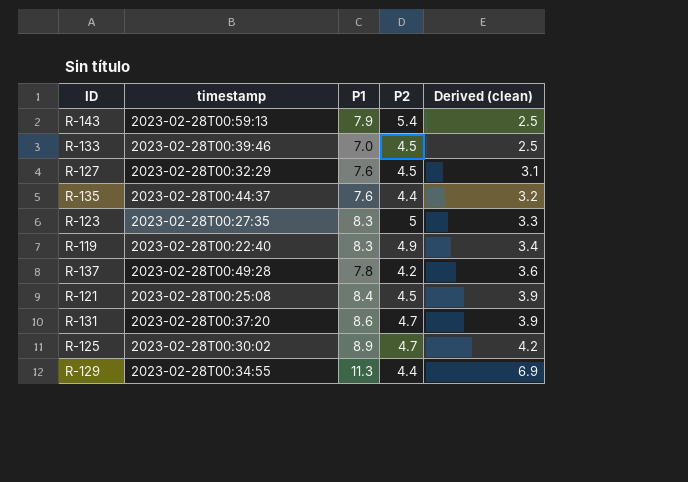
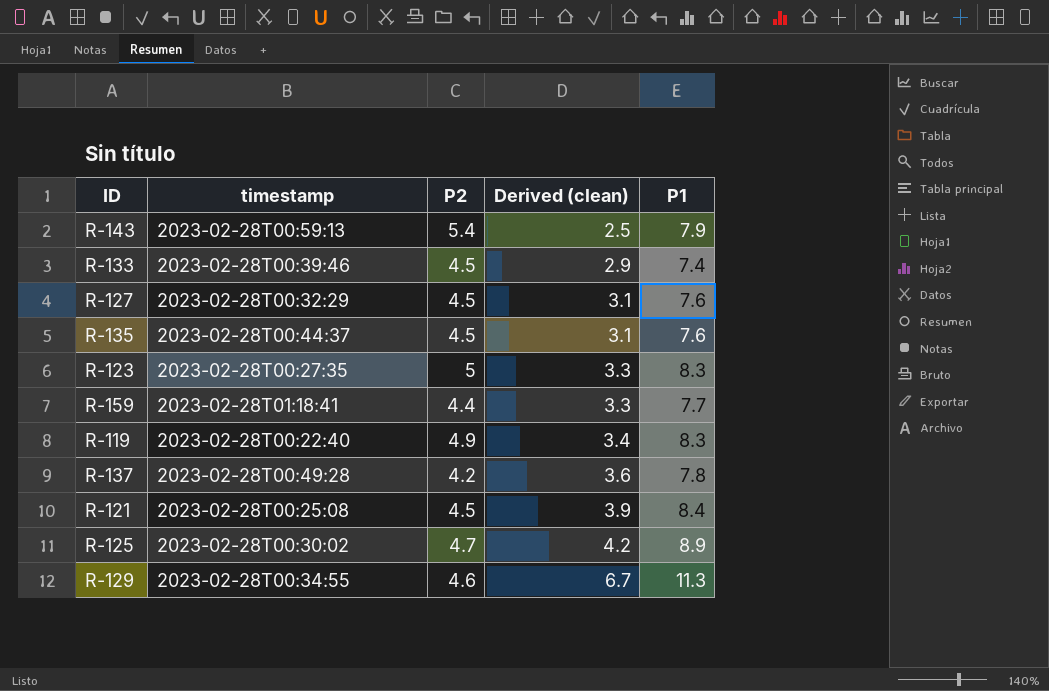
column P1 | position: 3 -> 5
row R-131: 2023-02-28T00:37:20 | 8.6 | 4.7 | 3.9 -> none
R-133 | Derived (clean): 2.5 -> 2.9
R-133 | P1: 7.0 -> 7.4
R-135 | P2: 4.4 -> 4.5
R-135 | Derived (clean): 3.2 -> 3.1
row R-159: none -> 2023-02-28T01:18:41 | 4.4 | 3.3 | 7.7
R-129 | P2: 4.4 -> 4.6
R-129 | Derived (clean): 6.9 -> 6.7

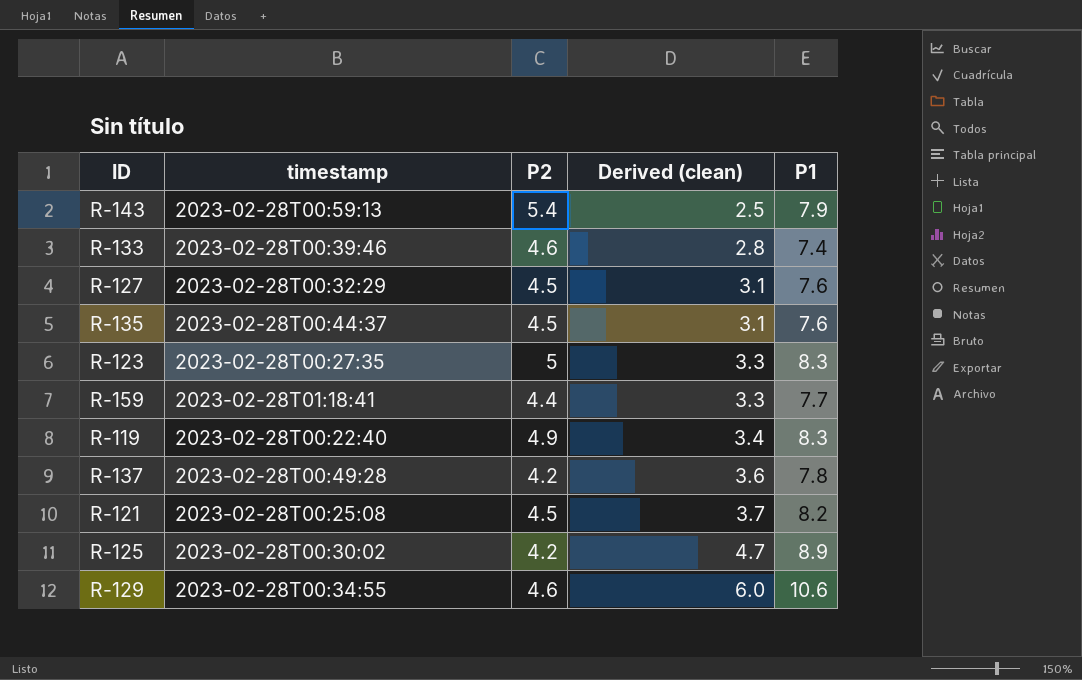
R-133 | P2: 4.5 -> 4.6
R-133 | Derived (clean): 2.9 -> 2.8
R-121 | Derived (clean): 3.9 -> 3.7
R-121 | P1: 8.4 -> 8.2
R-125 | P2: 4.7 -> 4.2
R-125 | Derived (clean): 4.2 -> 4.7
R-129 | Derived (clean): 6.7 -> 6.0
R-129 | P1: 11.3 -> 10.6

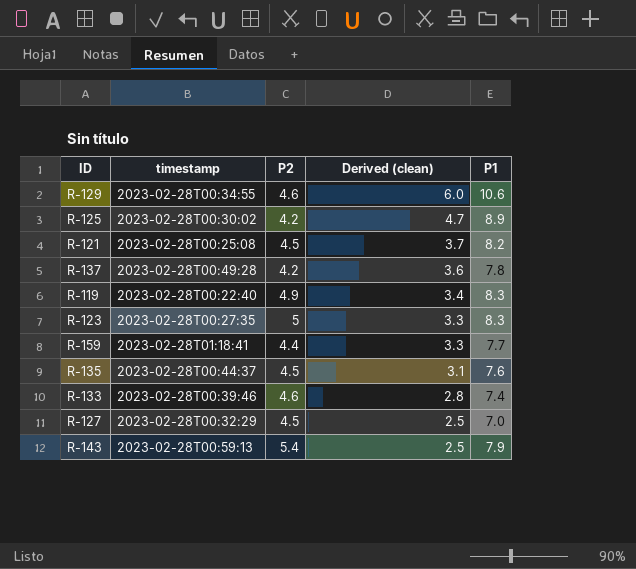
row order: Derived (clean) ascending -> Derived (clean) descending
R-127 | Derived (clean): 3.1 -> 2.5
R-127 | P1: 7.6 -> 7.0

